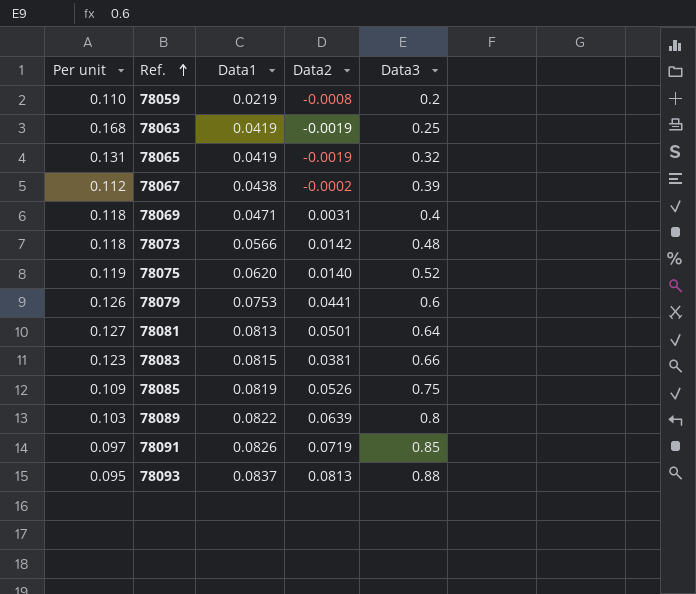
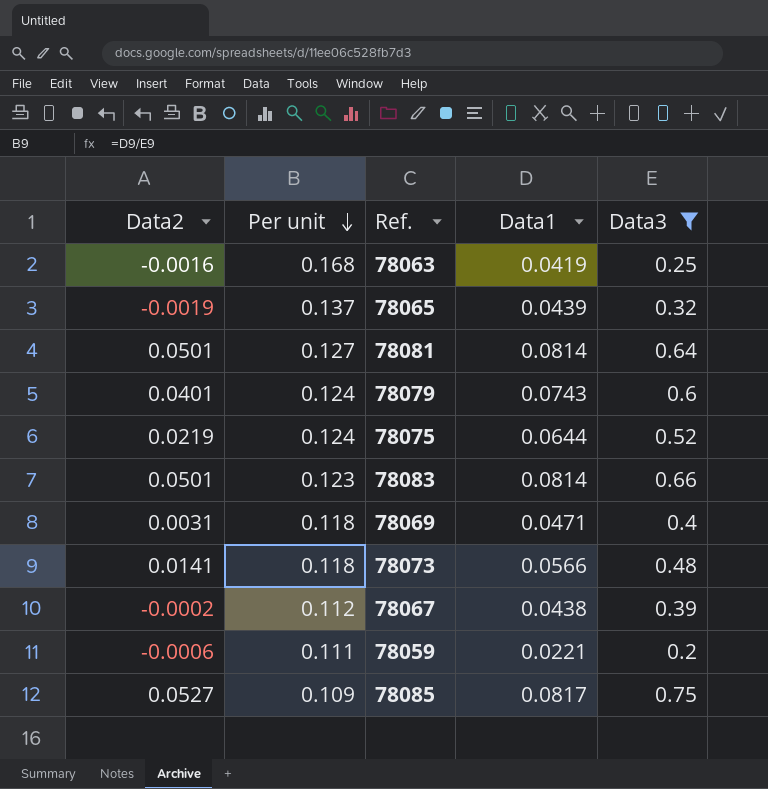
filter: none -> Data3 <= 0.75
row order: Ref. ascending -> Per unit descending
column Data2 | position: 4 -> 1
78063 | Data2: -0.0019 -> -0.0016
78065 | Per unit: 0.131 -> 0.137
78065 | Data1: 0.0419 -> 0.0439
78081 | Data1: 0.0813 -> 0.0814
78079 | Data2: 0.0441 -> 0.0401
78079 | Per unit: 0.126 -> 0.124
78079 | Data1: 0.0753 -> 0.0743
78075 | Data2: 0.0140 -> 0.0219
78075 | Per unit: 0.119 -> 0.124
78075 | Data1: 0.0620 -> 0.0644
78083 | Data2: 0.0381 -> 0.0501
78083 | Data1: 0.0815 -> 0.0814
78073 | Data2: 0.0142 -> 0.0141
78059 | Data2: -0.0008 -> -0.0006
78059 | Per unit: 0.110 -> 0.111
78059 | Data1: 0.0219 -> 0.0221
78085 | Data2: 0.0526 -> 0.0527
78085 | Data1: 0.0819 -> 0.0817

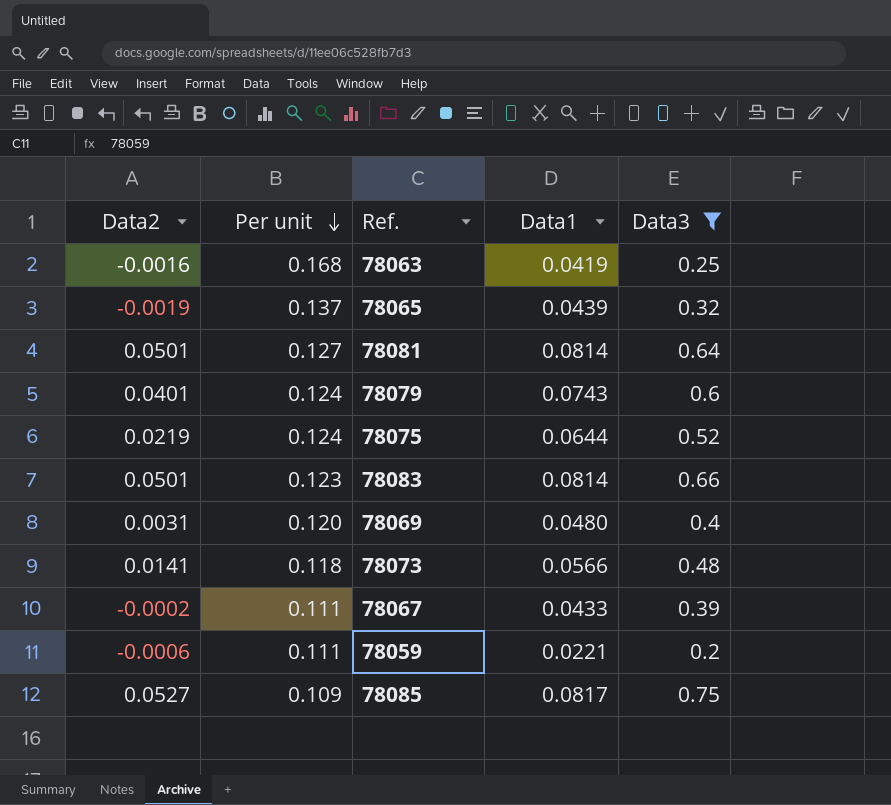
78069 | Per unit: 0.118 -> 0.120
78069 | Data1: 0.0471 -> 0.0480
78067 | Per unit: 0.112 -> 0.111
78067 | Data1: 0.0438 -> 0.0433

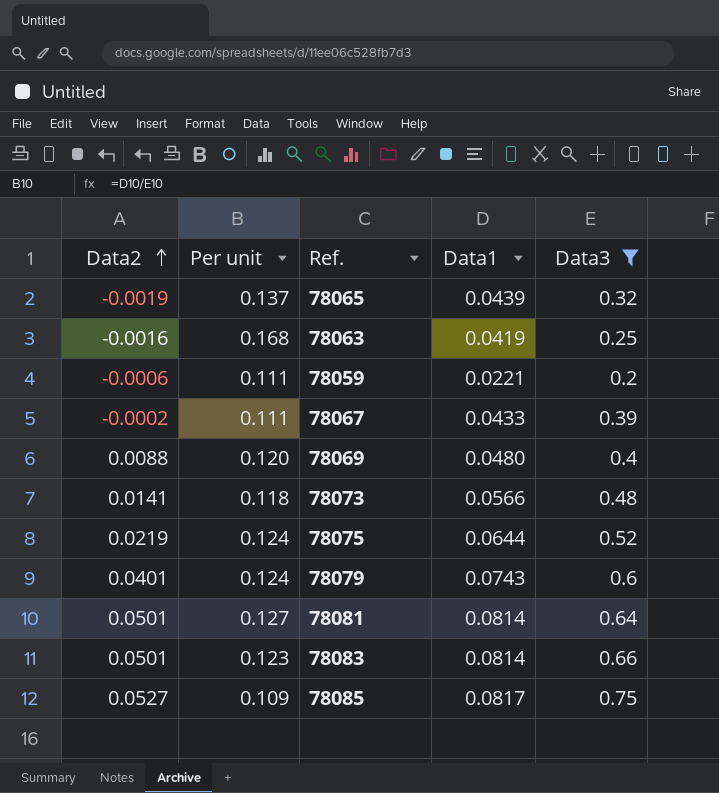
row order: Per unit descending -> Data2 ascending
78069 | Data2: 0.0031 -> 0.0088

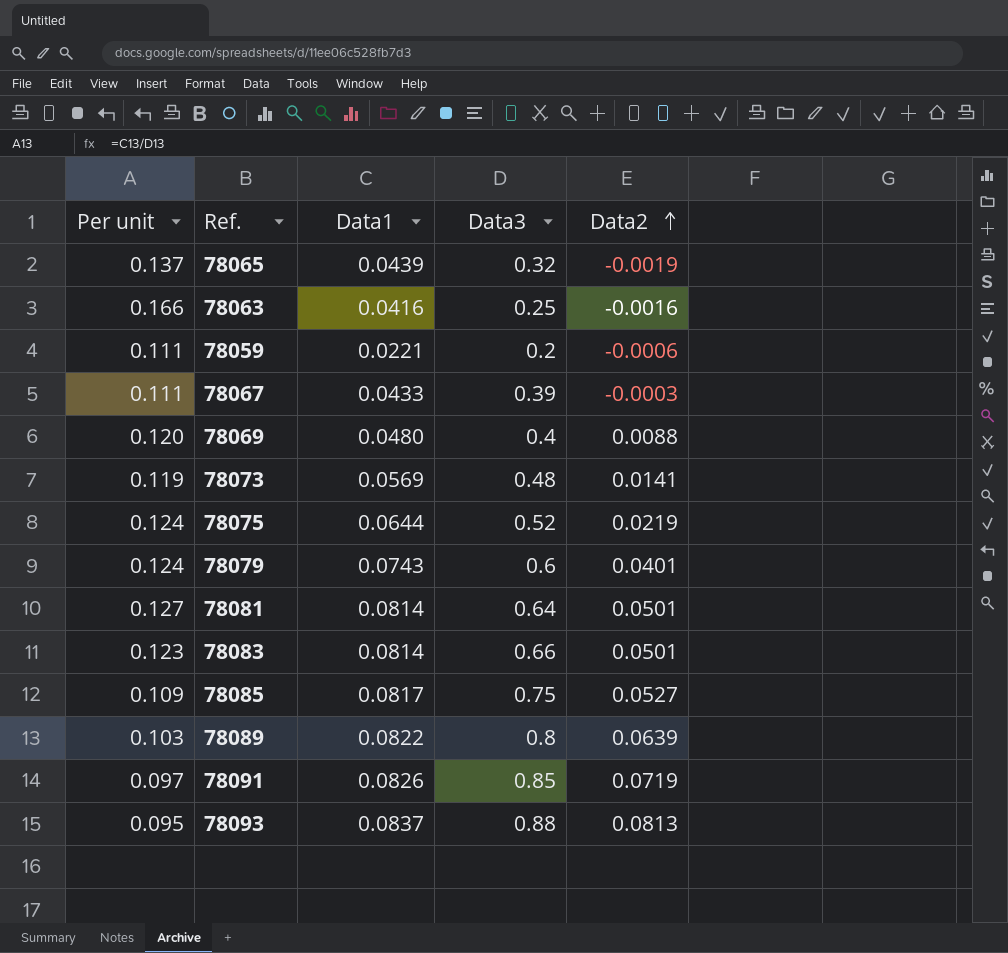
filter: Data3 <= 0.75 -> none
column Data2 | position: 1 -> 5
78063 | Per unit: 0.168 -> 0.166
78063 | Data1: 0.0419 -> 0.0416
78067 | Data2: -0.0002 -> -0.0003
78073 | Per unit: 0.118 -> 0.119
78073 | Data1: 0.0566 -> 0.0569

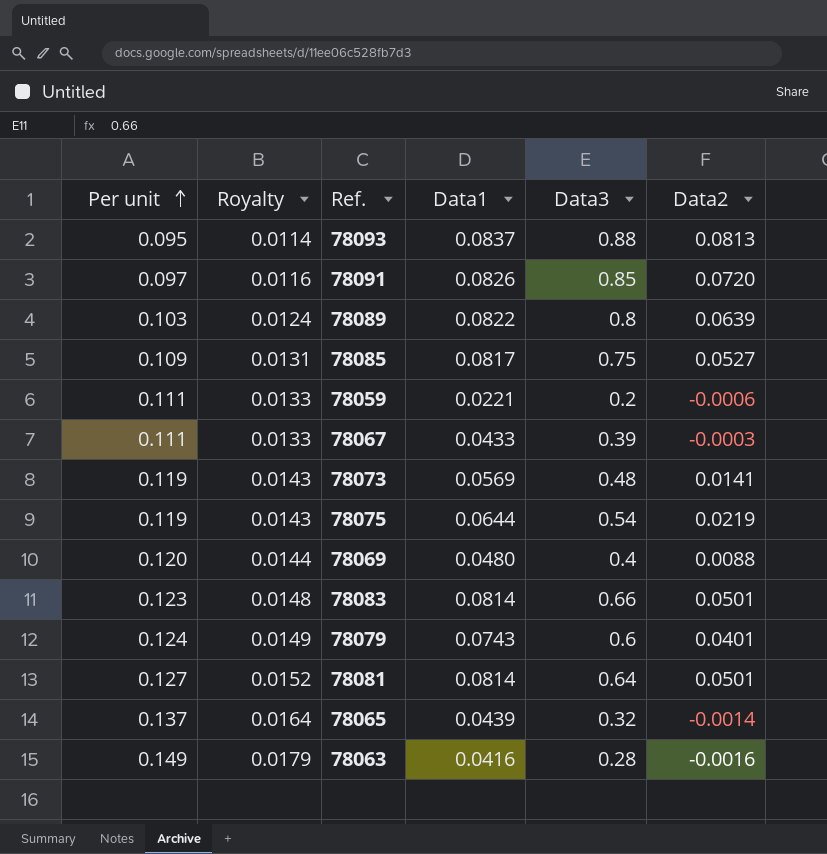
row order: Data2 ascending -> Per unit ascending
column Royalty | formula: none -> [Per unit] * 0.12
78091 | Data2: 0.0719 -> 0.0720
78075 | Per unit: 0.124 -> 0.119
78075 | Data3: 0.52 -> 0.54
78065 | Data2: -0.0019 -> -0.0014
78063 | Per unit: 0.166 -> 0.149
78063 | Data3: 0.25 -> 0.28

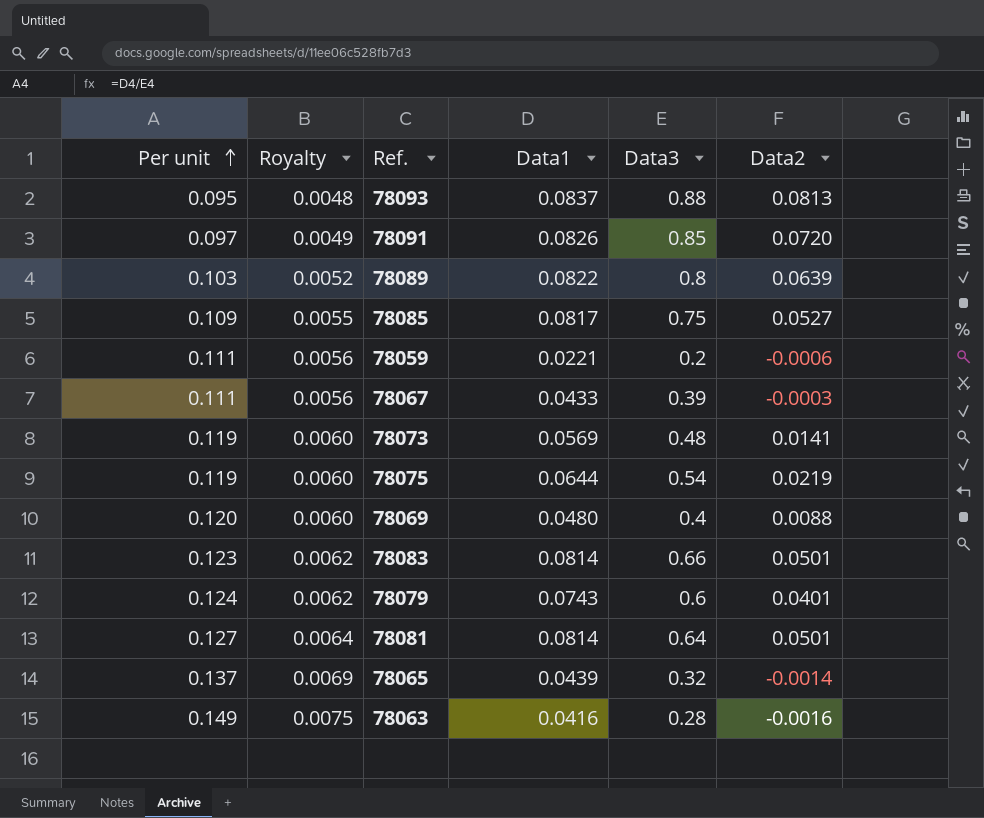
column Royalty | formula: [Per unit] * 0.12 -> [Per unit] * 0.05

